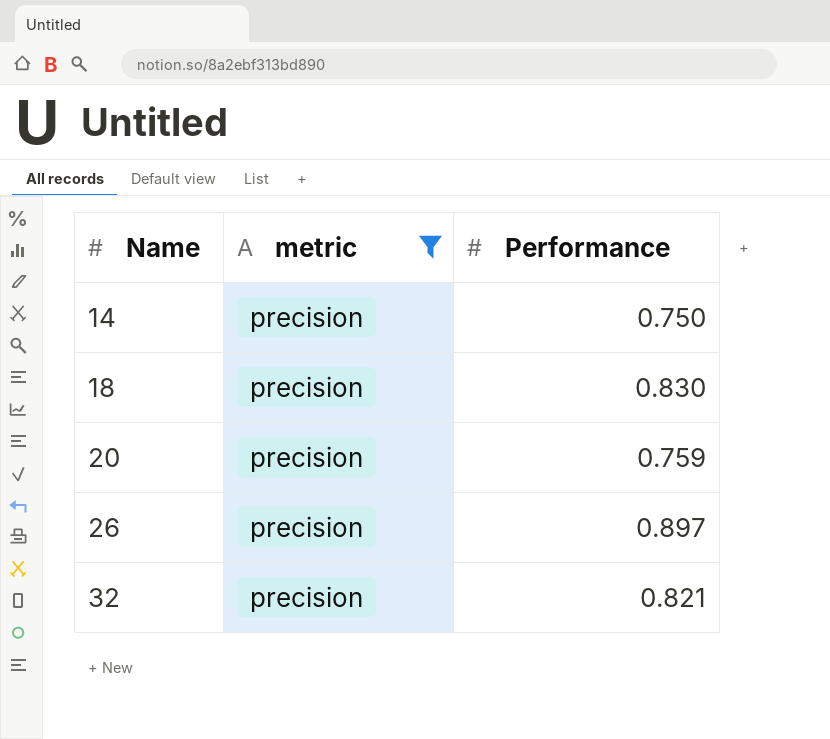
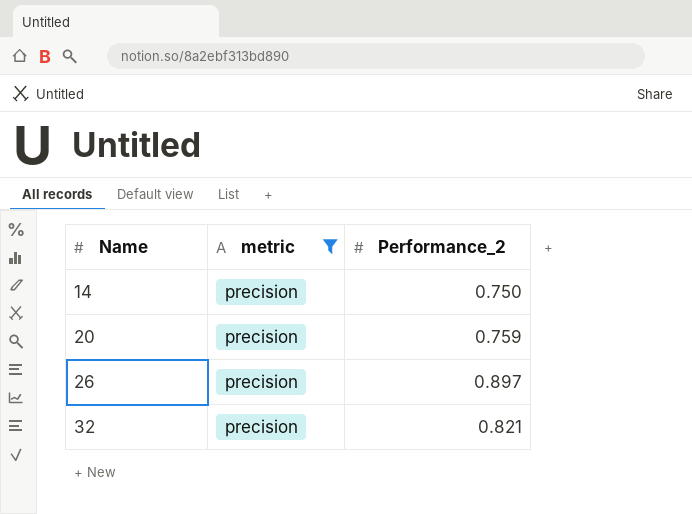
column name: Performance -> Performance_2
row 18: precision | 0.830 -> none

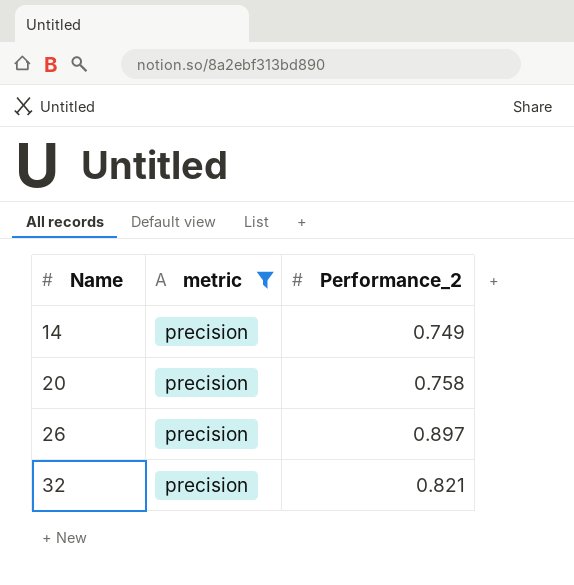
14 | Performance_2: 0.750 -> 0.749
20 | Performance_2: 0.759 -> 0.758

